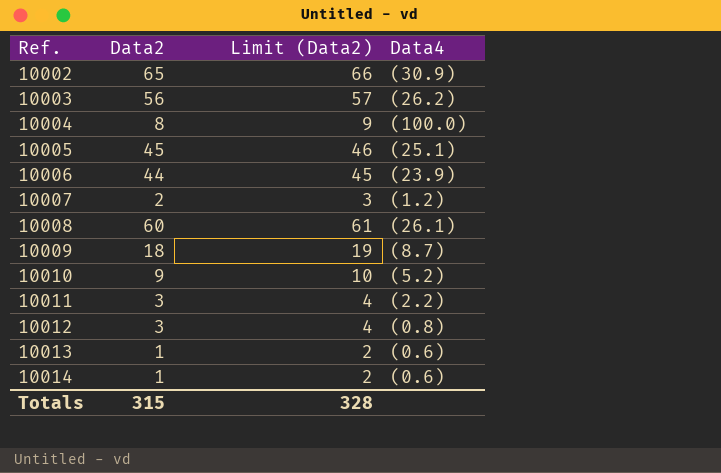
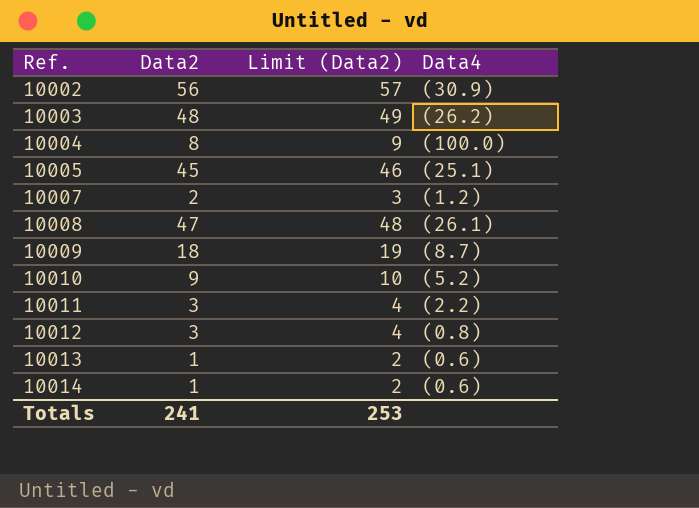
row 10006: 44 | 45 | (23.9) -> none
10002 | Data2: 65 -> 56
10002 | Limit (Data2): 66 -> 57
10003 | Data2: 56 -> 48
10003 | Limit (Data2): 57 -> 49
10008 | Data2: 60 -> 47
10008 | Limit (Data2): 61 -> 48
Totals | Data2: 315 -> 241
Totals | Limit (Data2): 328 -> 253

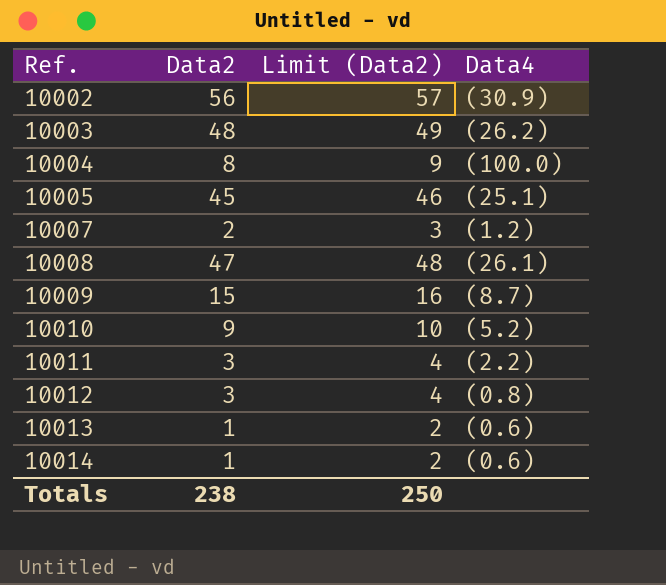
10009 | Data2: 18 -> 15
10009 | Limit (Data2): 19 -> 16
Totals | Data2: 241 -> 238
Totals | Limit (Data2): 253 -> 250

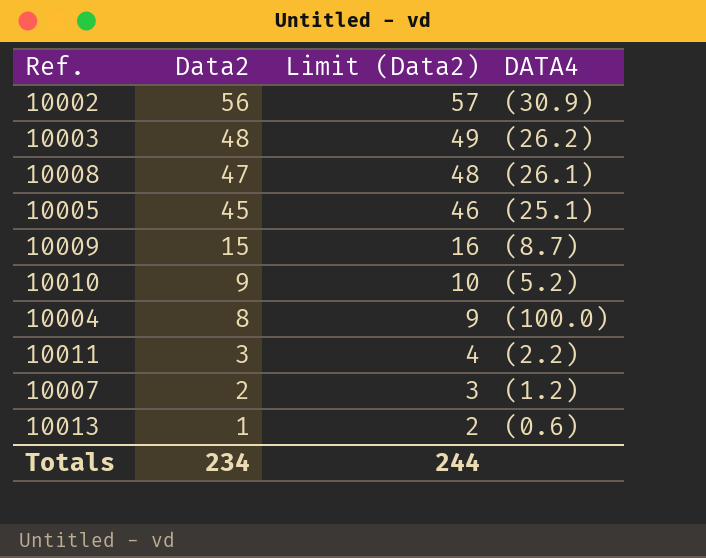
row order: Ref. ascending -> Data2 descending
column name: Data4 -> DATA4
row 10012: 3 | 4 | (0.8) -> none
row 10014: 1 | 2 | (0.6) -> none
Totals | Data2: 238 -> 234
Totals | Limit (Data2): 250 -> 244

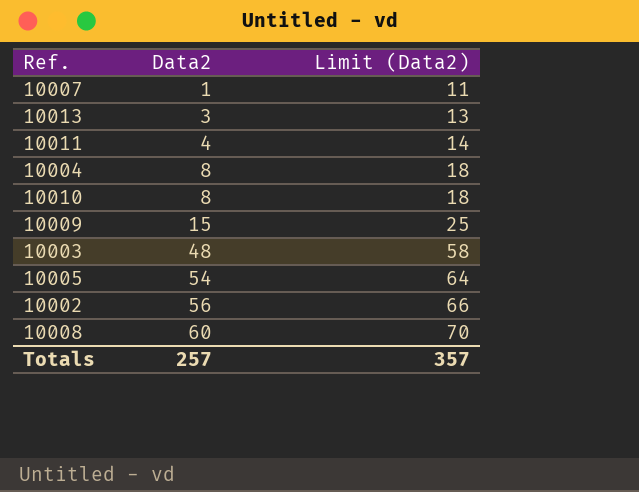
row order: Data2 descending -> Data2 ascending
column DATA4 | position: 4 -> none
column Limit (Data2) | formula: [Data2] + 1 -> [Data2] + 10
10007 | Data2: 2 -> 1
10013 | Data2: 1 -> 3
10011 | Data2: 3 -> 4
10010 | Data2: 9 -> 8
10005 | Data2: 45 -> 54
10008 | Data2: 47 -> 60
Totals | Data2: 234 -> 257
Totals | Limit (Data2): 244 -> 357

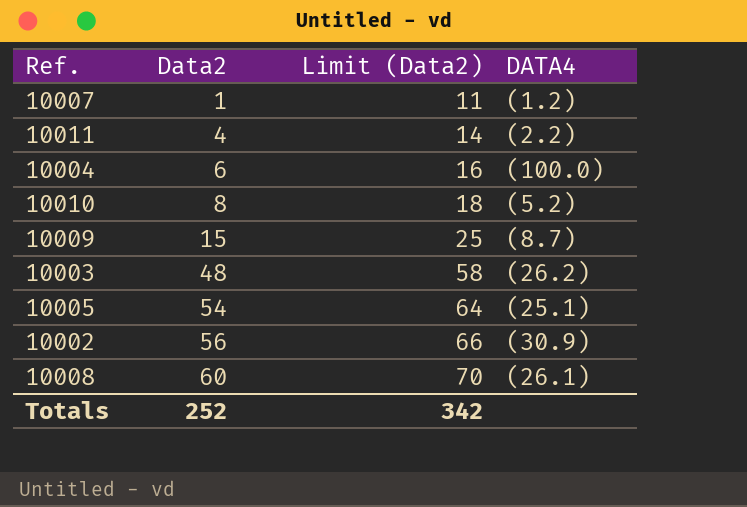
column DATA4 | position: none -> 4
row 10013: 3 | 13 -> none
10004 | Data2: 8 -> 6
10004 | Limit (Data2): 18 -> 16
Totals | Data2: 257 -> 252
Totals | Limit (Data2): 357 -> 342

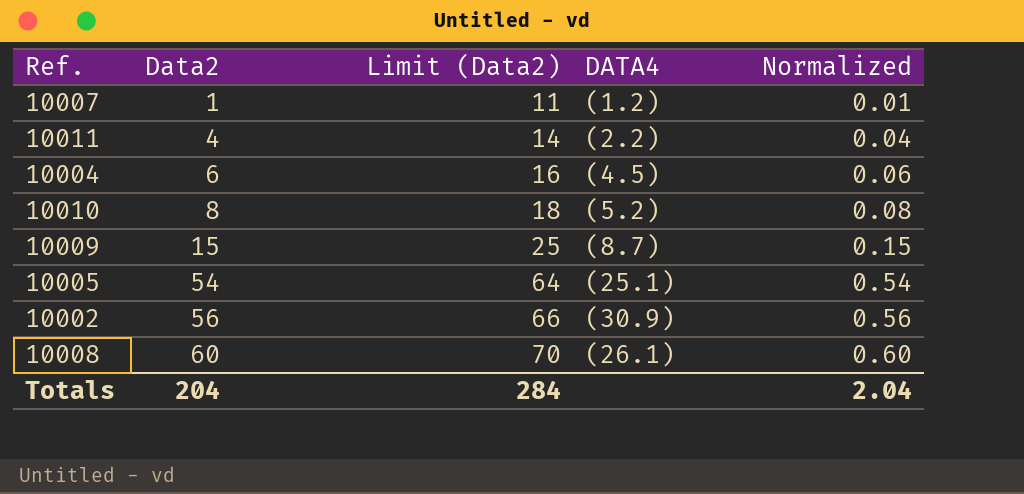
column Normalized | formula: none -> [Data2] * 0.01
row 10003: 48 | 58 | (26.2) -> none
10004 | DATA4: (100.0) -> (4.5)
Totals | Data2: 252 -> 204
Totals | Limit (Data2): 342 -> 284

